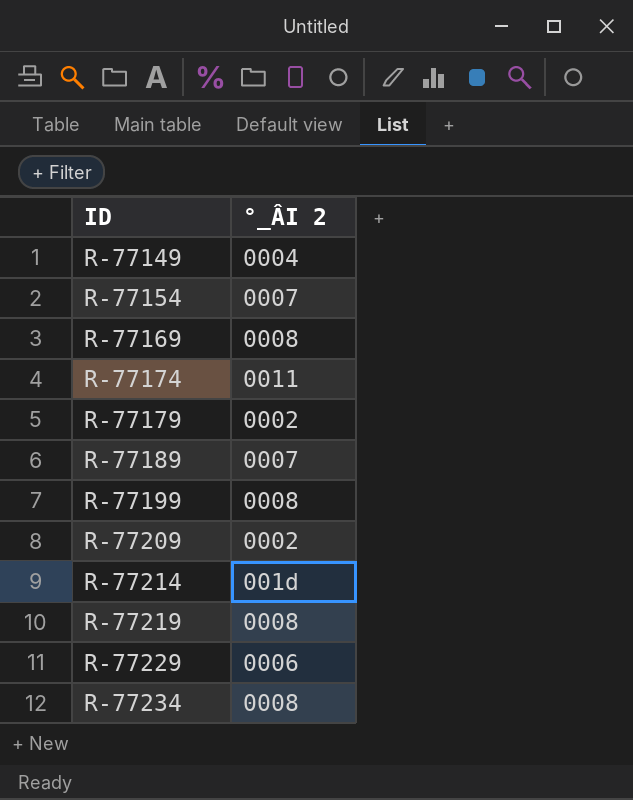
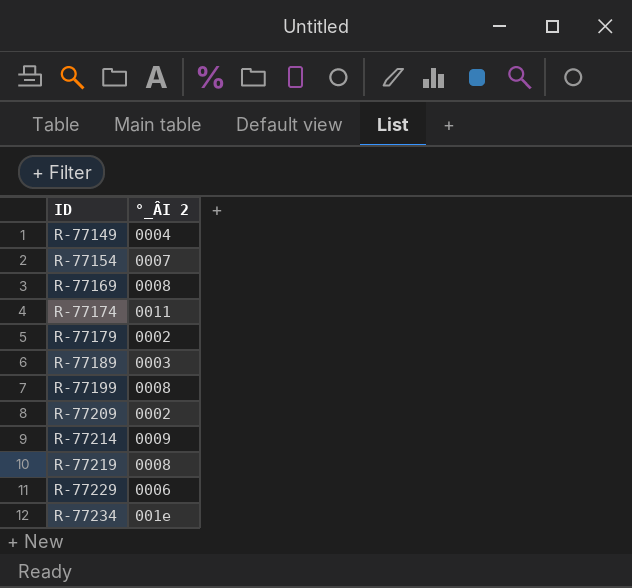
R-77189 | °_ÂI 2: 0007 -> 0003
R-77214 | °_ÂI 2: 001d -> 0009
R-77234 | °_ÂI 2: 0008 -> 001e

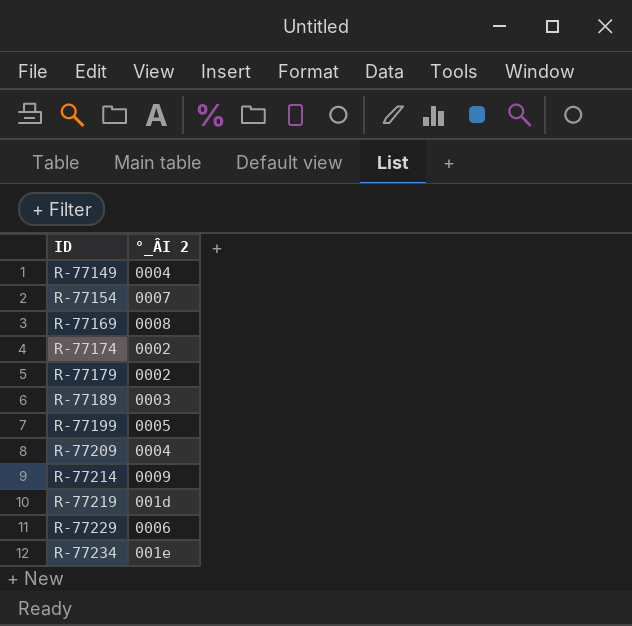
R-77174 | °_ÂI 2: 0011 -> 0002
R-77199 | °_ÂI 2: 0008 -> 0005
R-77209 | °_ÂI 2: 0002 -> 0004
R-77219 | °_ÂI 2: 0008 -> 001d

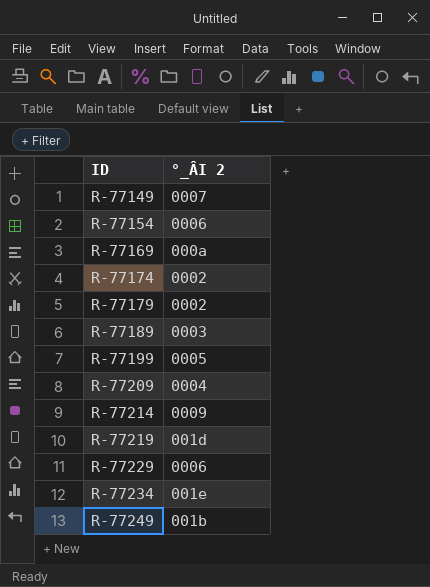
R-77149 | °_ÂI 2: 0004 -> 0007
R-77154 | °_ÂI 2: 0007 -> 0006
R-77169 | °_ÂI 2: 0008 -> 000a
row R-77249: none -> 001b

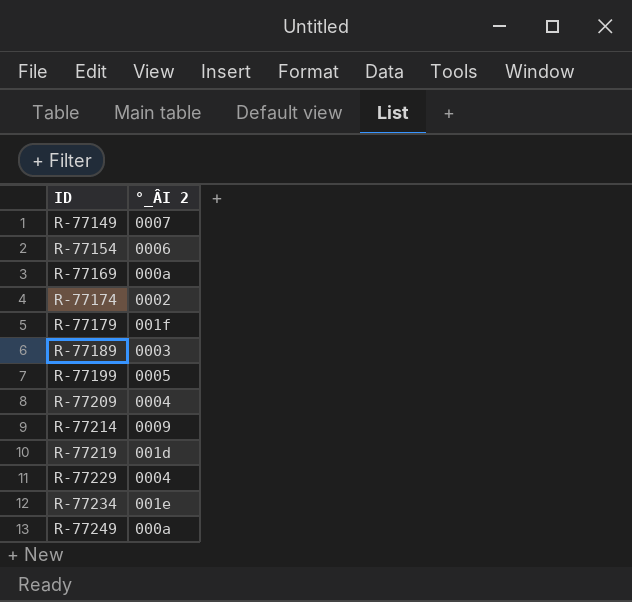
R-77179 | °_ÂI 2: 0002 -> 001f
R-77229 | °_ÂI 2: 0006 -> 0004
R-77249 | °_ÂI 2: 001b -> 000a

